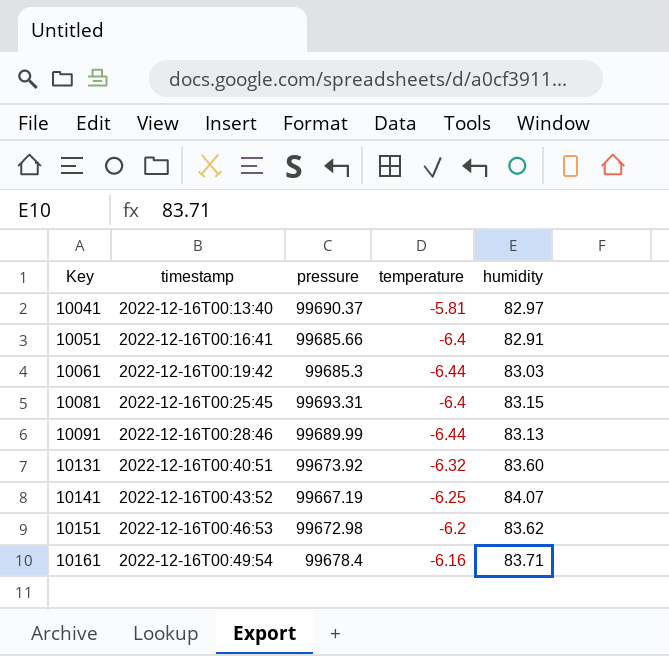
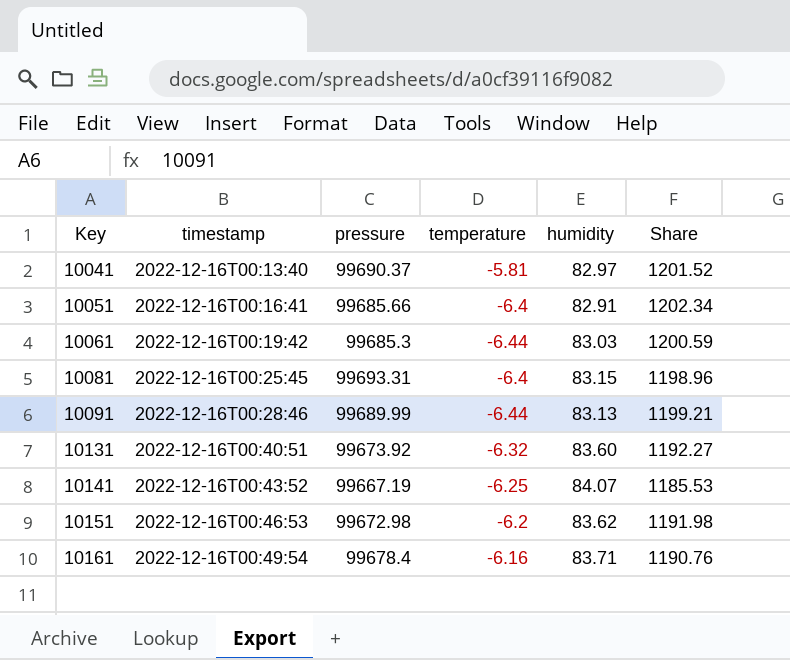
column Share | formula: none -> [pressure] / [humidity]

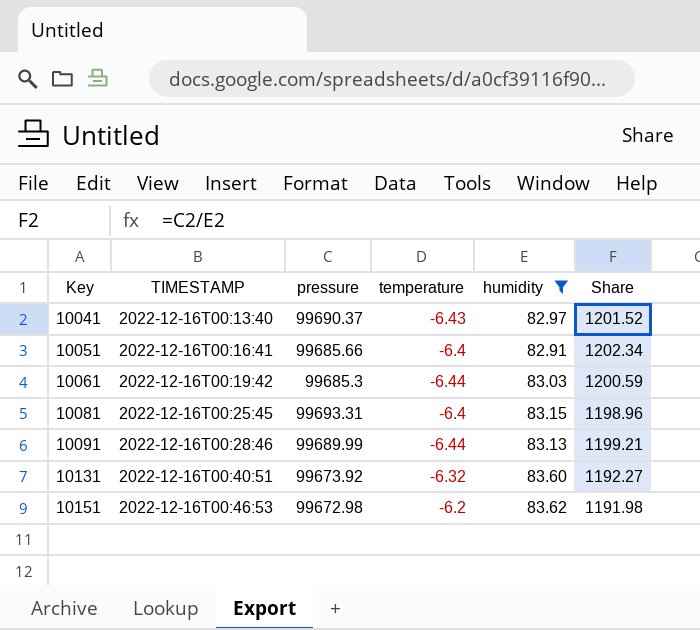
filter: none -> humidity <= 83.62
column name: timestamp -> TIMESTAMP
10041 | temperature: -5.81 -> -6.43

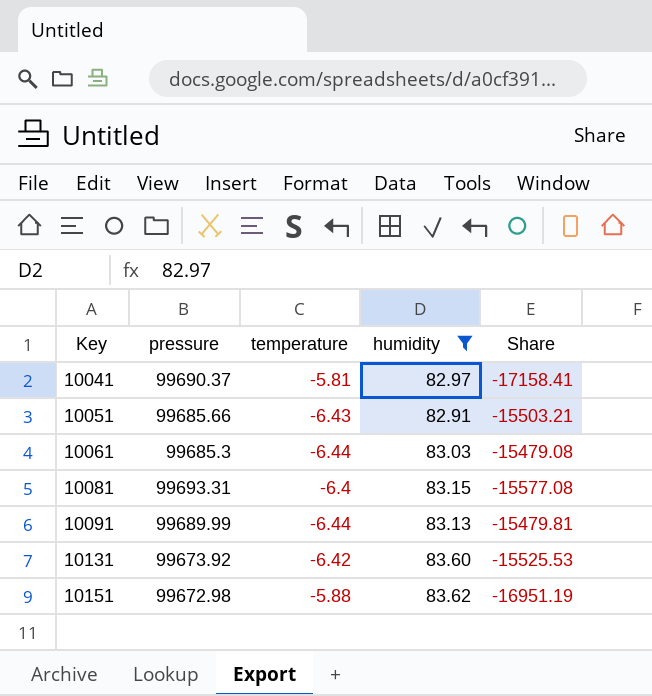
column TIMESTAMP | position: 2 -> none
column Share | formula: [pressure] / [humidity] -> [pressure] / [temperature]
10041 | temperature: -6.43 -> -5.81
10051 | temperature: -6.4 -> -6.43
10131 | temperature: -6.32 -> -6.42
10151 | temperature: -6.2 -> -5.88

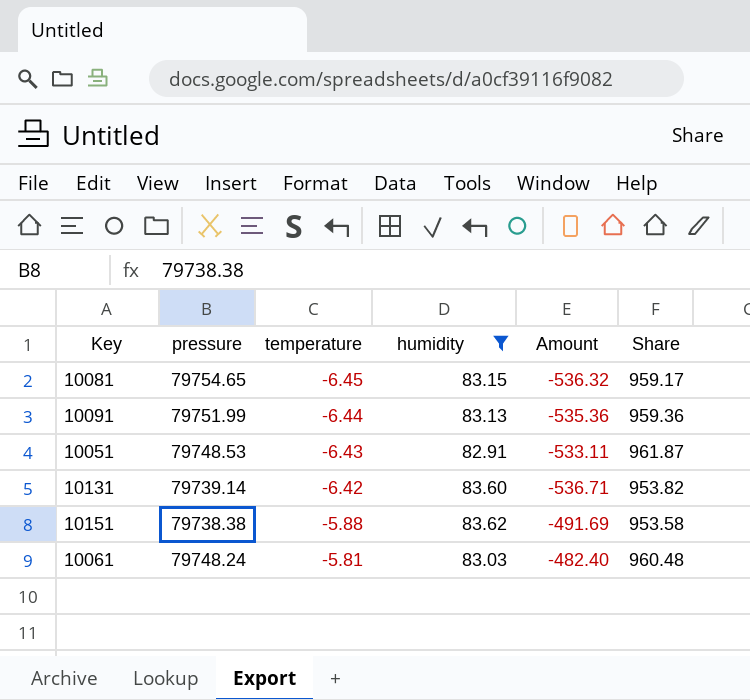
row order: Key ascending -> temperature ascending
column Amount | formula: none -> [temperature] * [humidity]
column Share | formula: [pressure] / [temperature] -> [pressure] / [humidity]
row 10041: 99690.37 | -5.81 | 82.97 | -17158.41 -> none
10081 | pressure: 99693.31 -> 79754.65
10081 | temperature: -6.4 -> -6.45
10091 | pressure: 99689.99 -> 79751.99
10051 | pressure: 99685.66 -> 79748.53
10131 | pressure: 99673.92 -> 79739.14
10151 | pressure: 99672.98 -> 79738.38
10061 | pressure: 99685.3 -> 79748.24
10061 | temperature: -6.44 -> -5.81

